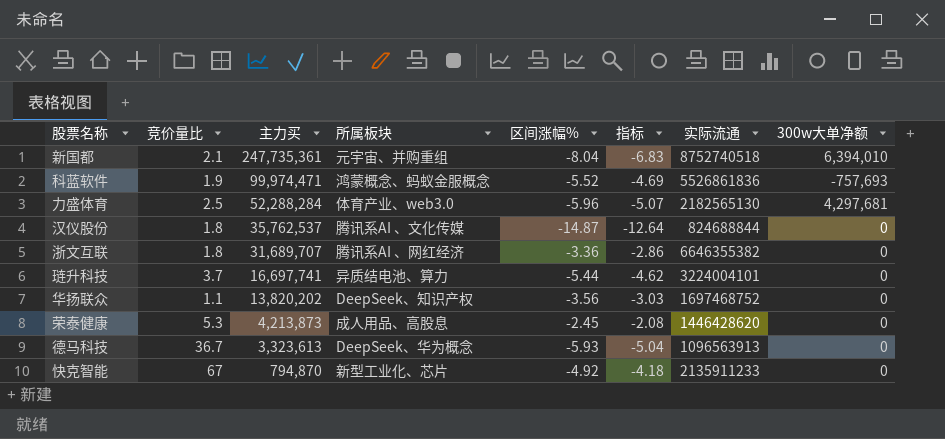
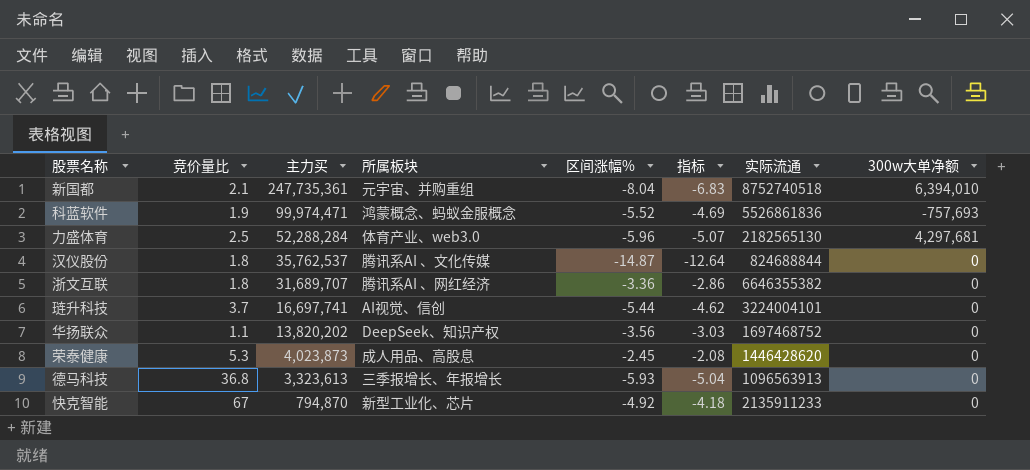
琏升科技 | 所属板块: 异质结电池、算力 -> AI视觉、信创
荣泰健康 | 主力买: 4,213,873 -> 4,023,873
德马科技 | 竞价量比: 36.7 -> 36.8
德马科技 | 所属板块: DeepSeek、华为概念 -> 三季报增长、年报增长

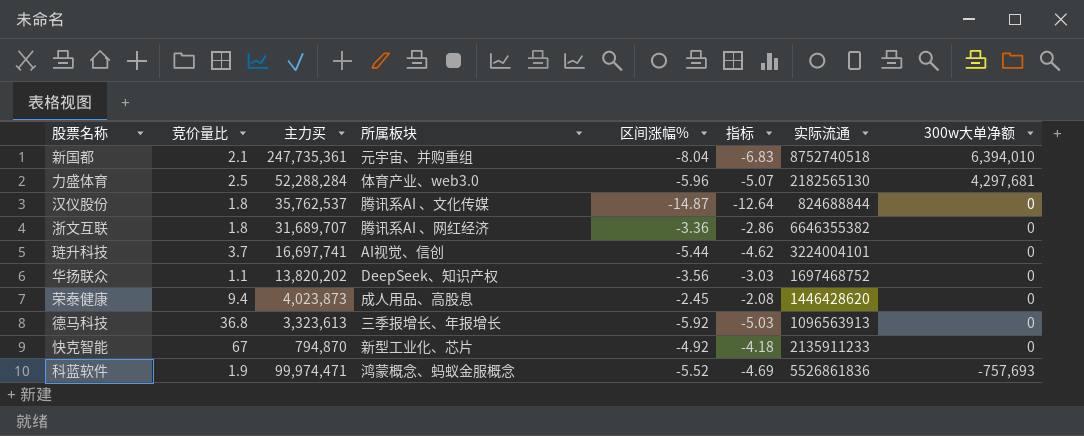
row order: 主力买 descending -> 300w大单净额 descending
荣泰健康 | 竞价量比: 5.3 -> 9.4
德马科技 | 区间涨幅%: -5.93 -> -5.92
德马科技 | 指标: -5.04 -> -5.03

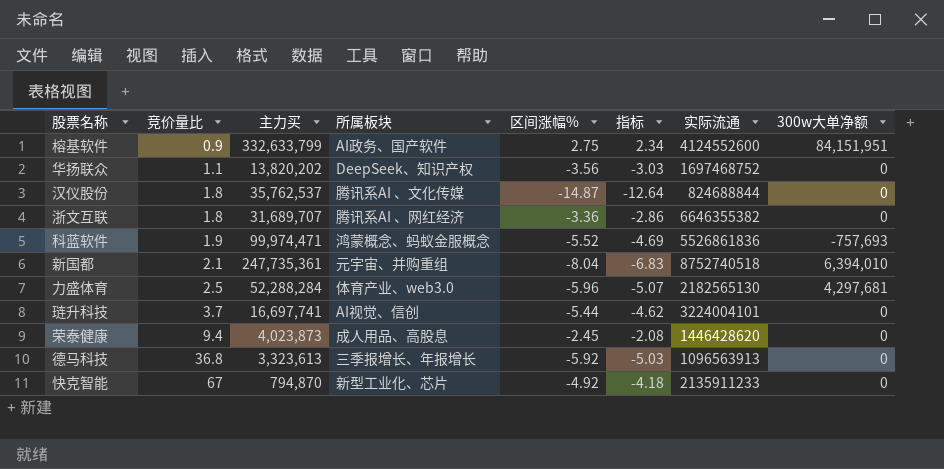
row order: 300w大单净额 descending -> 竞价量比 ascending
row 榕基软件: none -> 0.9 | 332,633,799 | AI政务、国产软件 | 2.75 | 2.34 | 4124552600 | 84,151,951

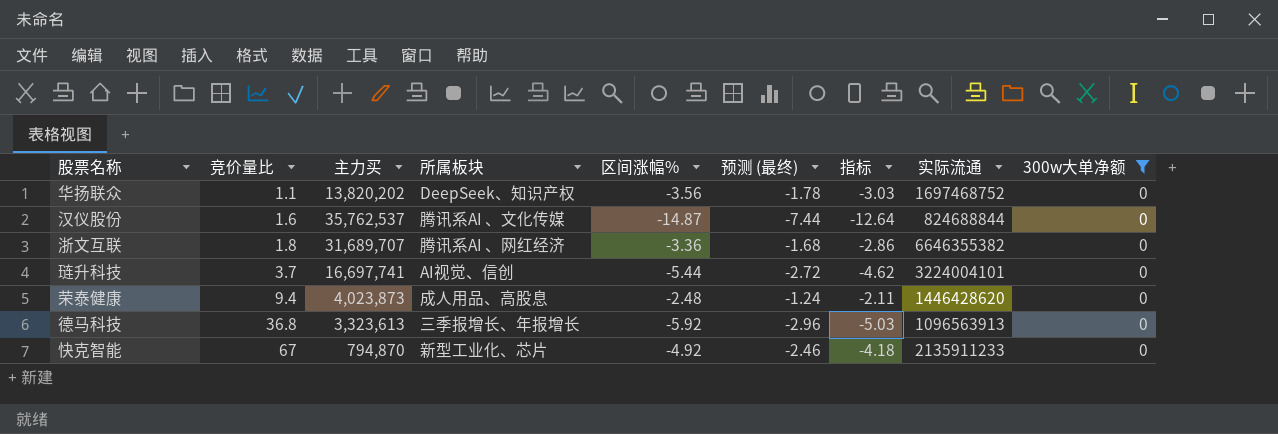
filter: none -> 300w大单净额 = 0
column 预测 (最终) | formula: none -> [区间涨幅%] * 0.5
汉仪股份 | 竞价量比: 1.8 -> 1.6
荣泰健康 | 区间涨幅%: -2.45 -> -2.48
荣泰健康 | 指标: -2.08 -> -2.11

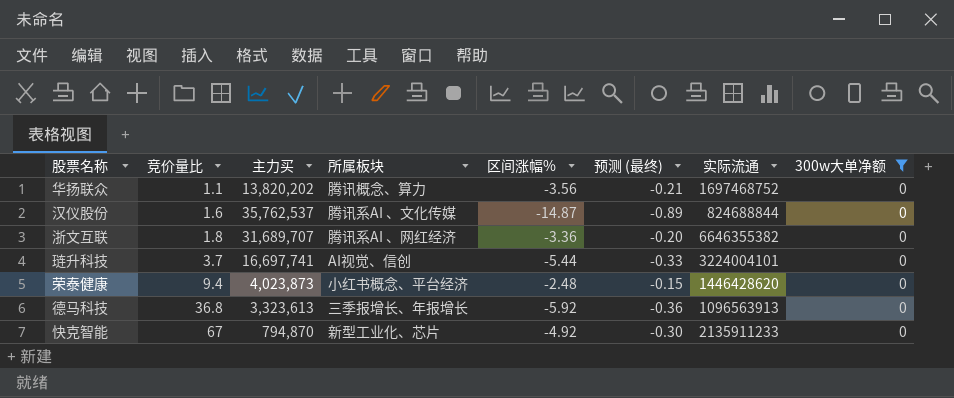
column 指标 | formula: [区间涨幅%] * 0.85 -> none
column 预测 (最终) | formula: [区间涨幅%] * 0.5 -> [区间涨幅%] * 0.06
华扬联众 | 所属板块: DeepSeek、知识产权 -> 腾讯概念、算力
荣泰健康 | 所属板块: 成人用品、高股息 -> 小红书概念、平台经济

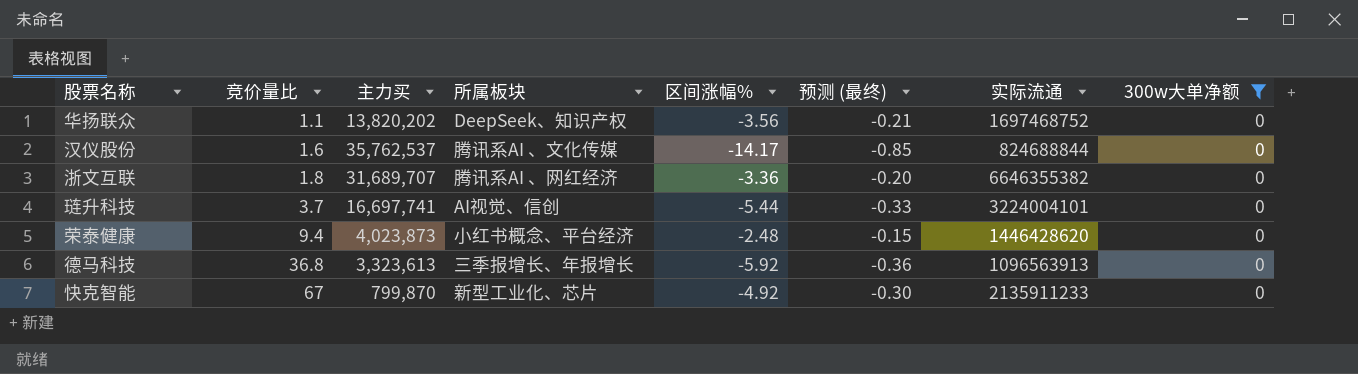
华扬联众 | 所属板块: 腾讯概念、算力 -> DeepSeek、知识产权
汉仪股份 | 区间涨幅%: -14.87 -> -14.17
汉仪股份 | 预测 (最终): -0.89 -> -0.85
快克智能 | 主力买: 794,870 -> 799,870

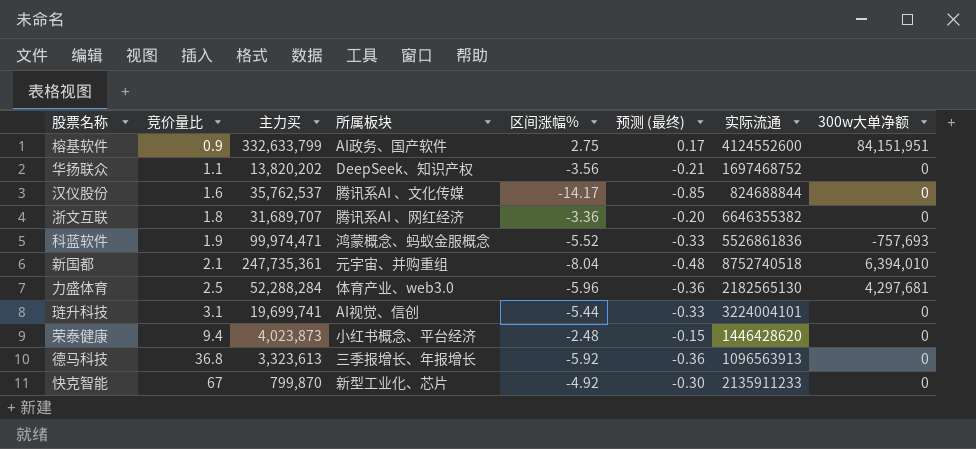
filter: 300w大单净额 = 0 -> none
琏升科技 | 竞价量比: 3.7 -> 3.1
琏升科技 | 主力买: 16,697,741 -> 19,699,741

